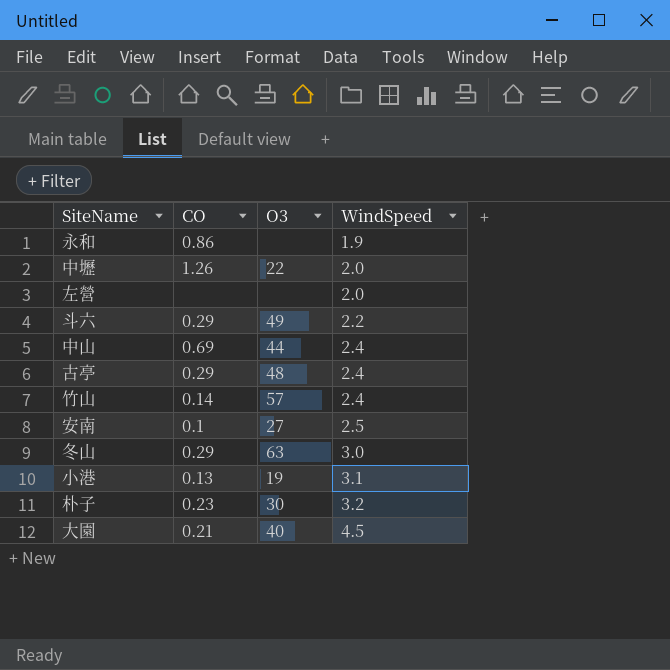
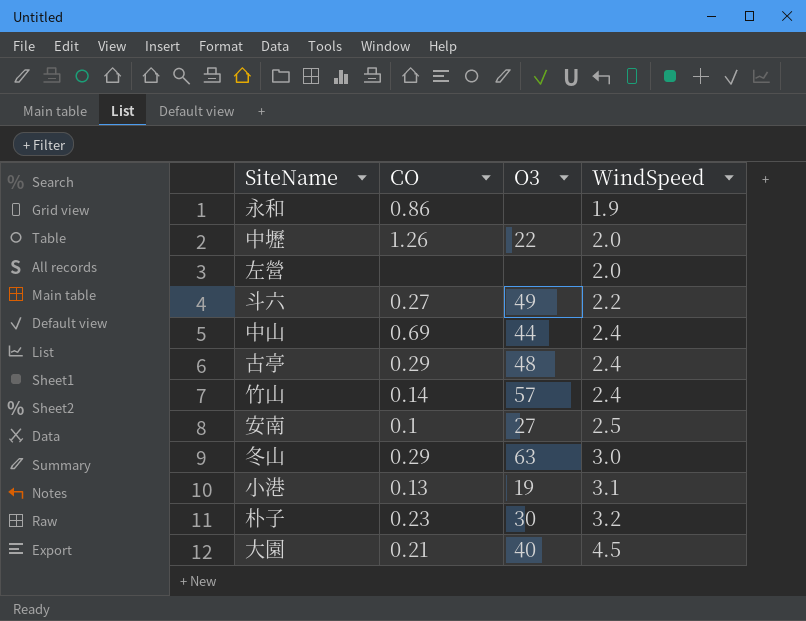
斗六 | CO: 0.29 -> 0.27

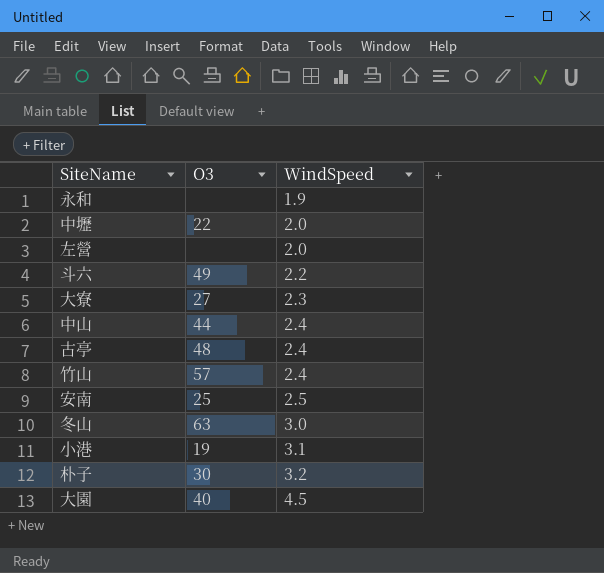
column CO | position: 2 -> none
row 大寮: none -> 27 | 2.3
安南 | O3: 27 -> 25

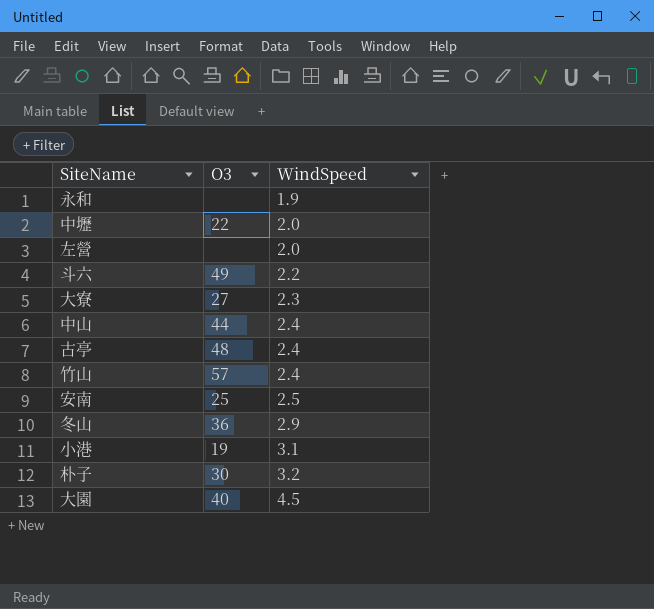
冬山 | O3: 63 -> 36
冬山 | WindSpeed: 3.0 -> 2.9

